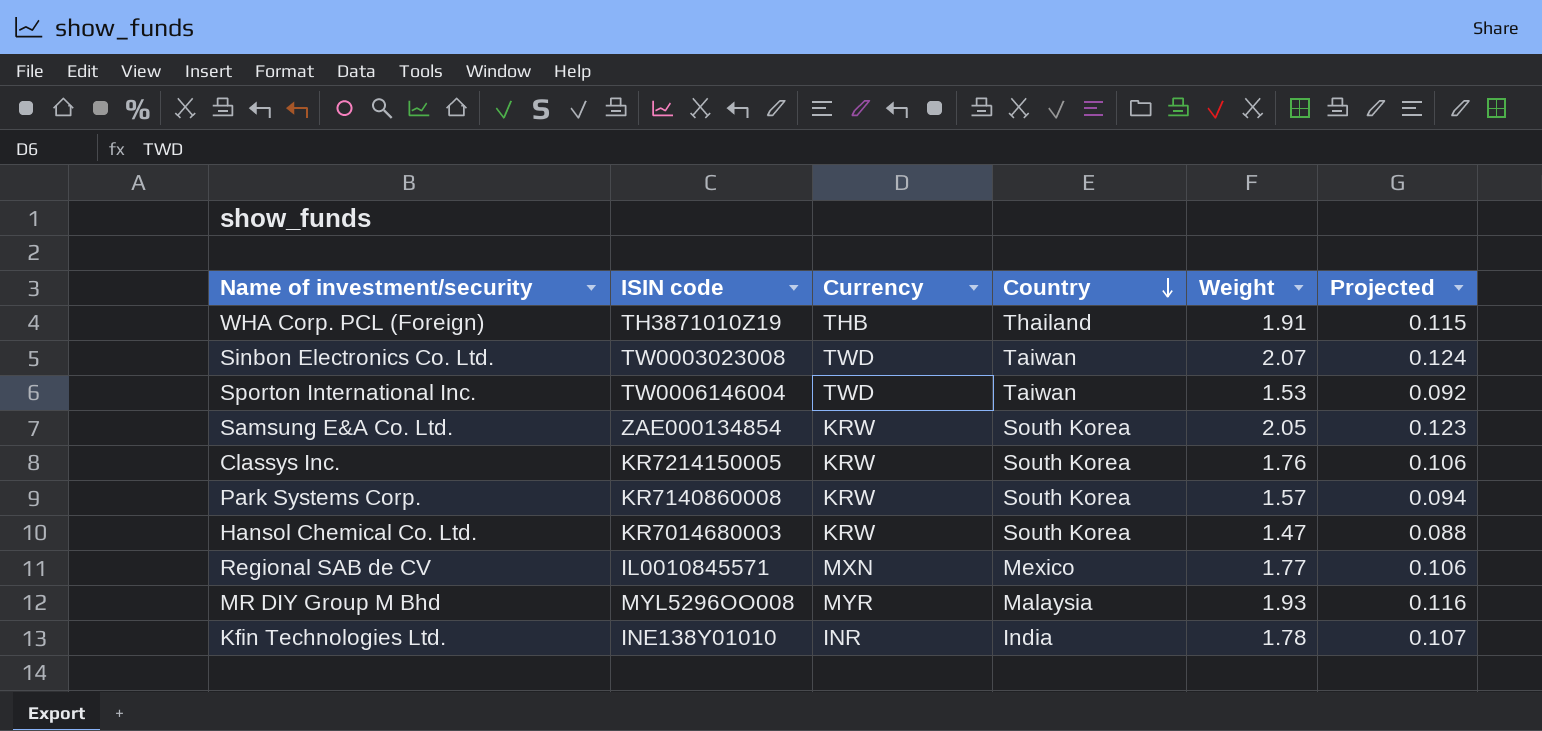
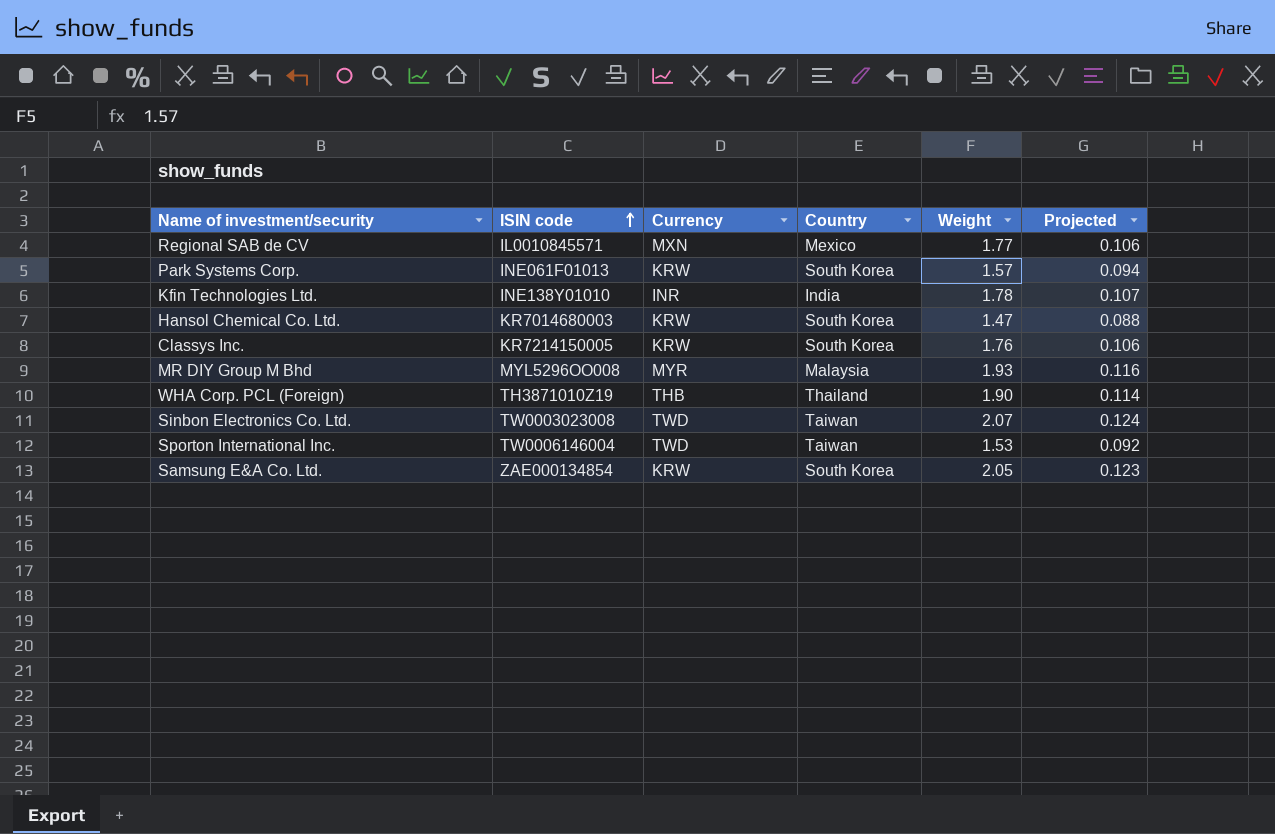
row order: Country descending -> ISIN code ascending
Park Systems Corp. | ISIN code: KR7140860008 -> INE061F01013
WHA Corp. PCL (Foreign) | Weight: 1.91 -> 1.90
WHA Corp. PCL (Foreign) | Projected: 0.115 -> 0.114

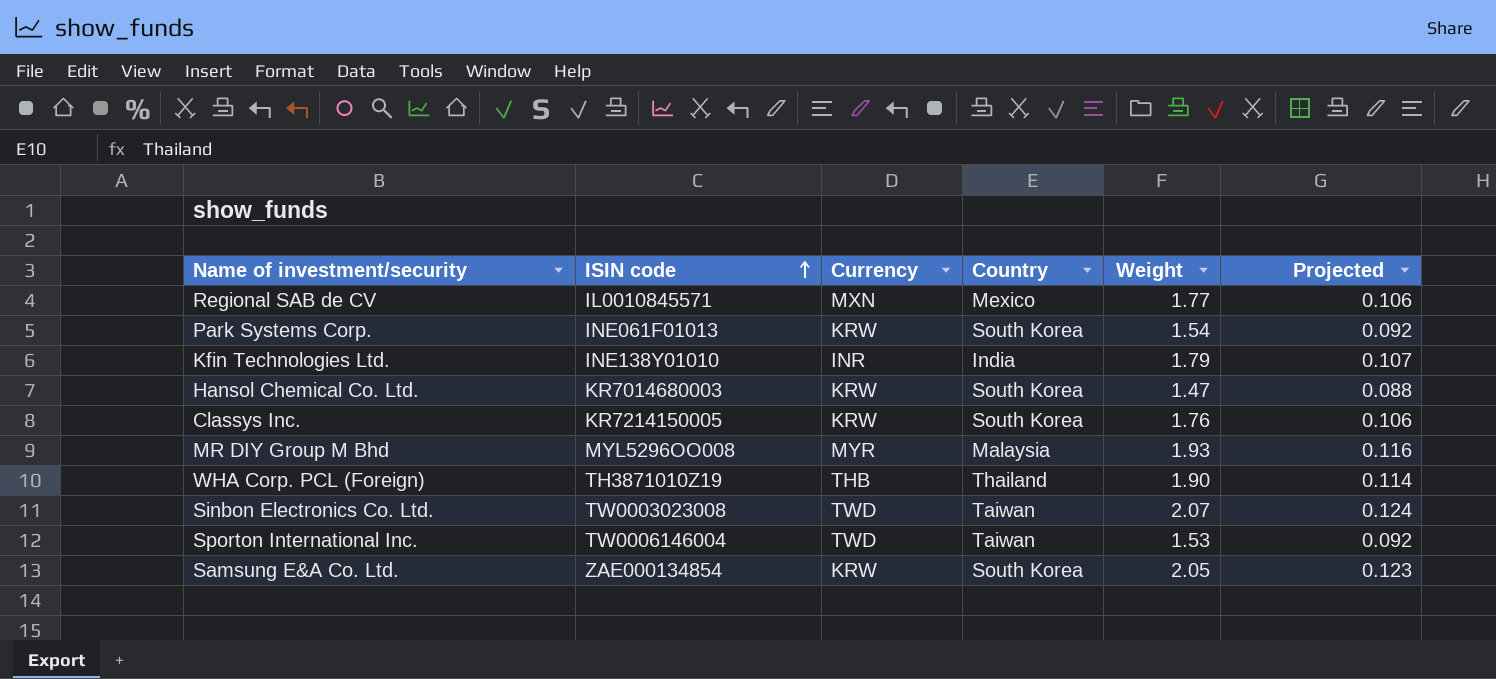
Park Systems Corp. | Weight: 1.57 -> 1.54
Park Systems Corp. | Projected: 0.094 -> 0.092
Kfin Technologies Ltd. | Weight: 1.78 -> 1.79

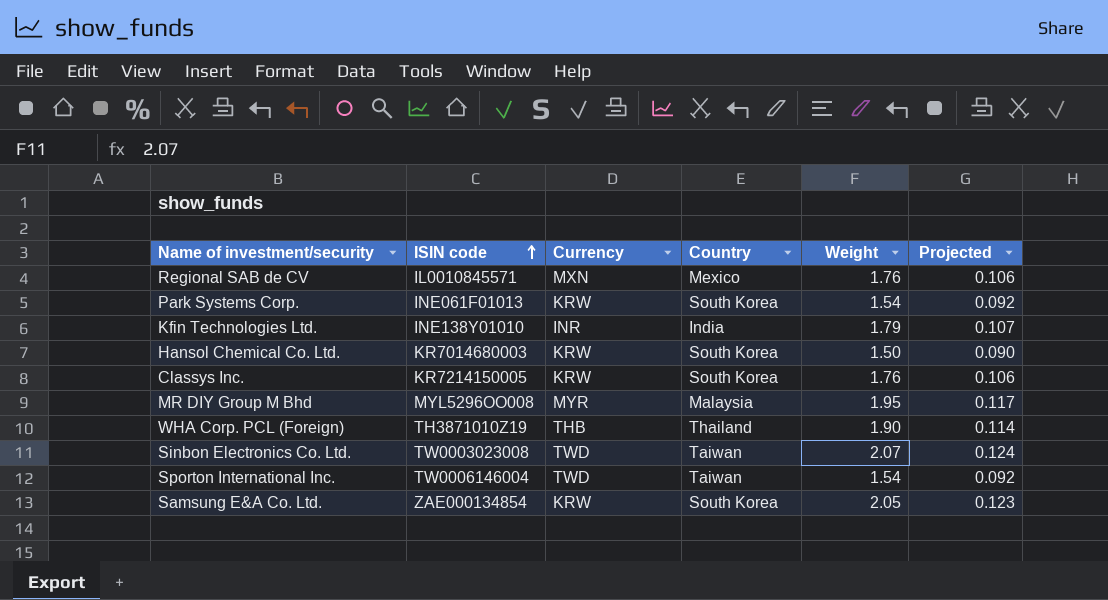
Regional SAB de CV | Weight: 1.77 -> 1.76
Hansol Chemical Co. Ltd. | Weight: 1.47 -> 1.50
Hansol Chemical Co. Ltd. | Projected: 0.088 -> 0.090
MR DIY Group M Bhd | Weight: 1.93 -> 1.95
MR DIY Group M Bhd | Projected: 0.116 -> 0.117
Sporton International Inc. | Weight: 1.53 -> 1.54

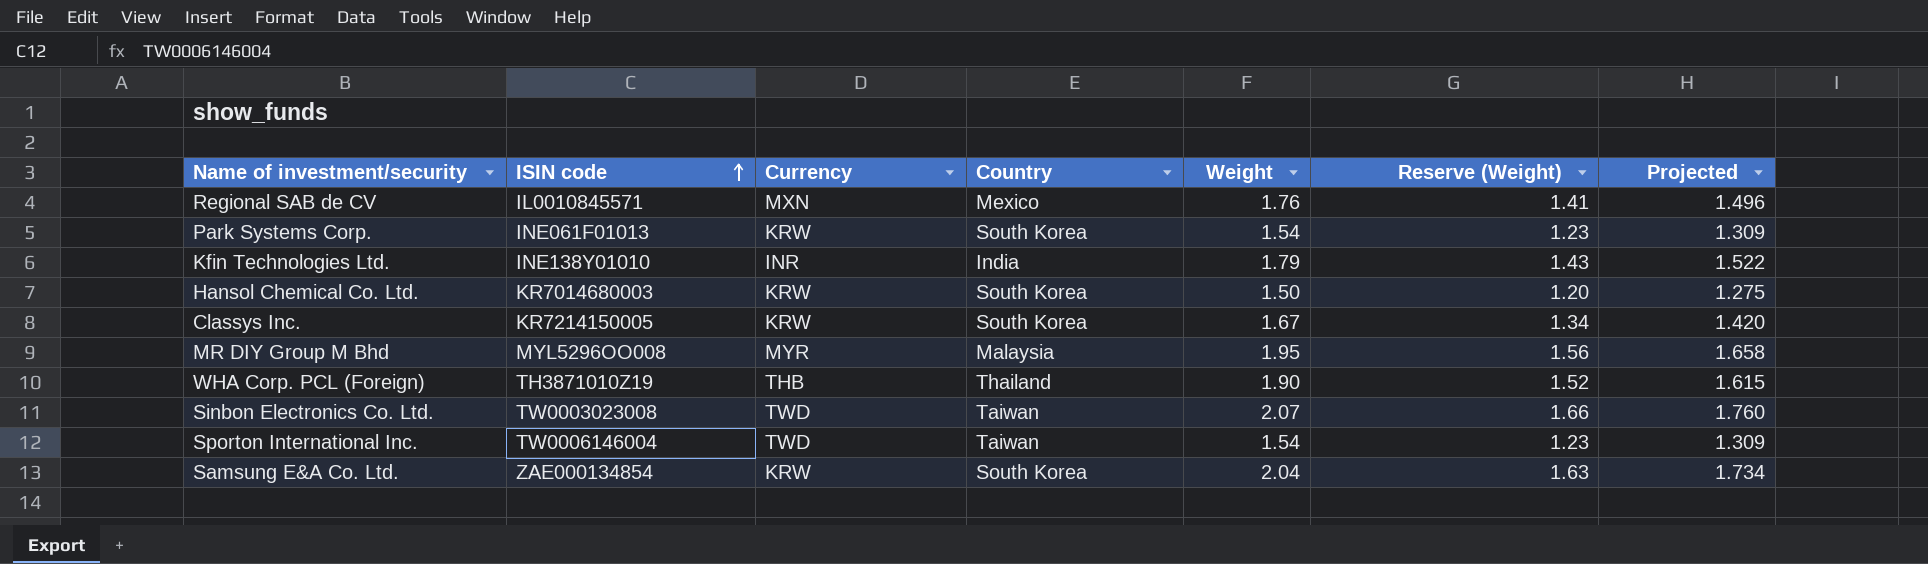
column Reserve (Weight) | formula: none -> [Weight] * 0.8
column Projected | formula: [Weight] * 0.06 -> [Weight] * 0.85
Classys Inc. | Weight: 1.76 -> 1.67
Samsung E&A Co. Ltd. | Weight: 2.05 -> 2.04

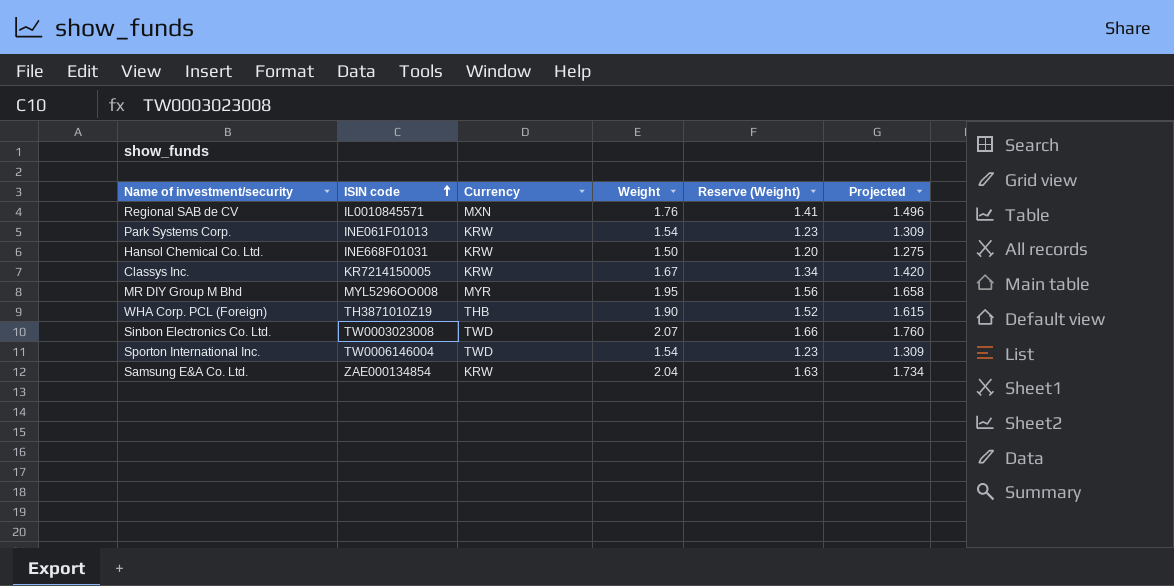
column Country | position: 4 -> none
row Kfin Technologies Ltd.: INE138Y01010 | INR | India | 1.79 | 1.43 | 1.522 -> none
Hansol Chemical Co. Ltd. | ISIN code: KR7014680003 -> INE668F01031

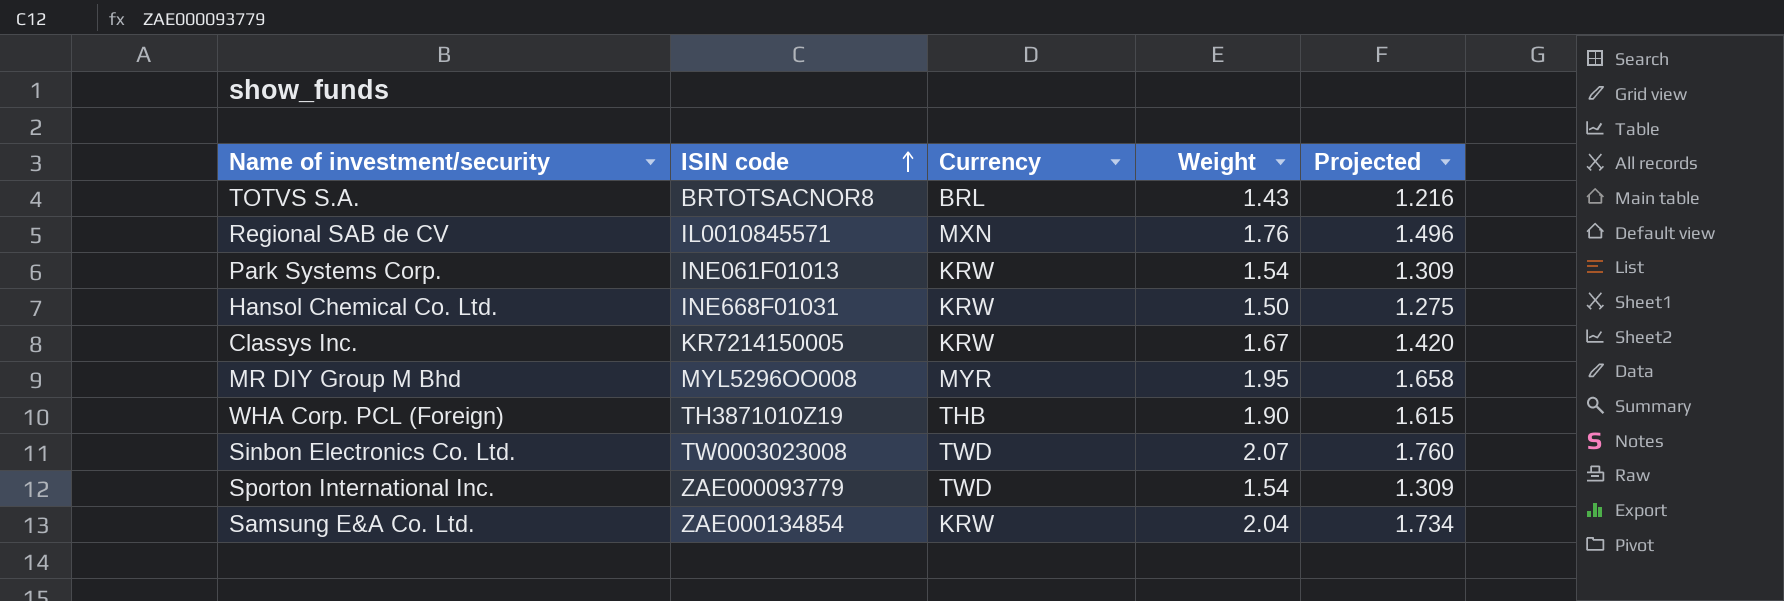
column Reserve (Weight) | formula: [Weight] * 0.8 -> none
row TOTVS S.A.: none -> BRTOTSACNOR8 | BRL | 1.43 | 1.216
Sporton International Inc. | ISIN code: TW0006146004 -> ZAE000093779

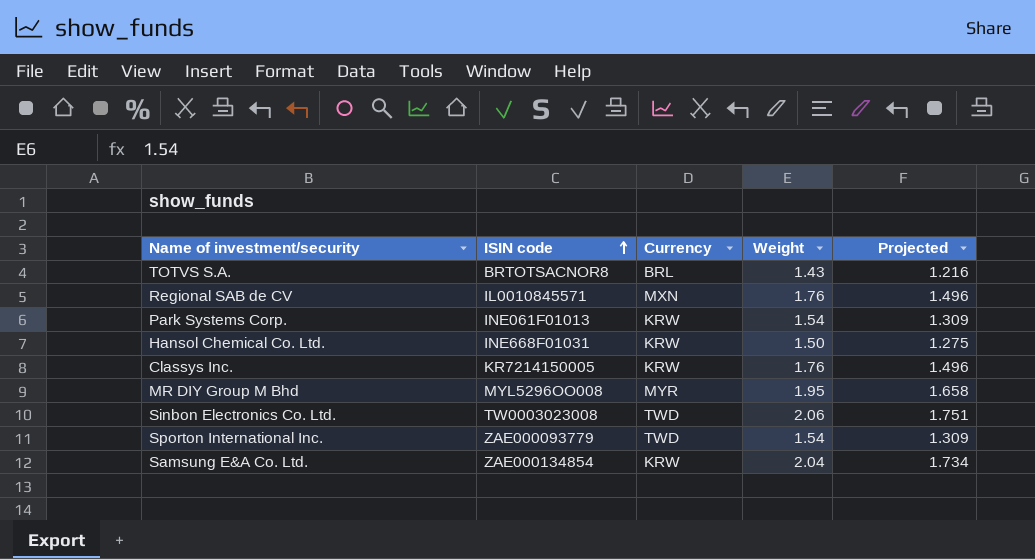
row WHA Corp. PCL (Foreign): TH3871010Z19 | THB | 1.90 | 1.615 -> none
Classys Inc. | Weight: 1.67 -> 1.76
Classys Inc. | Projected: 1.420 -> 1.496
Sinbon Electronics Co. Ltd. | Weight: 2.07 -> 2.06
Sinbon Electronics Co. Ltd. | Projected: 1.760 -> 1.751

